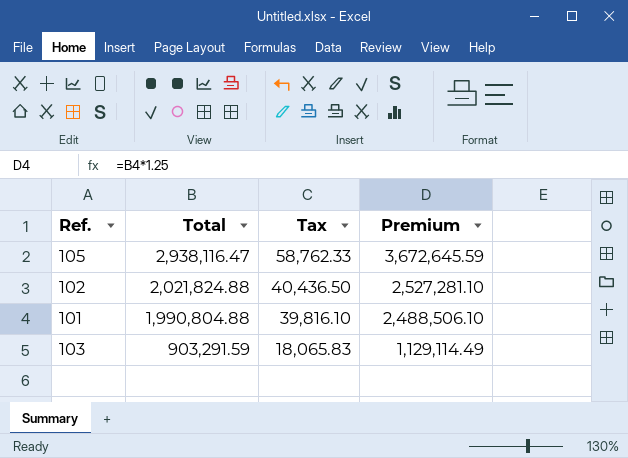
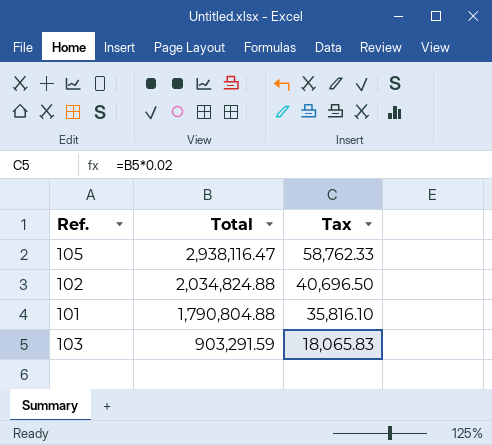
column Premium | formula: [Total] * 1.25 -> none
102 | Total: 2,021,824.88 -> 2,034,824.88
102 | Tax: 40,436.50 -> 40,696.50
101 | Total: 1,990,804.88 -> 1,790,804.88
101 | Tax: 39,816.10 -> 35,816.10

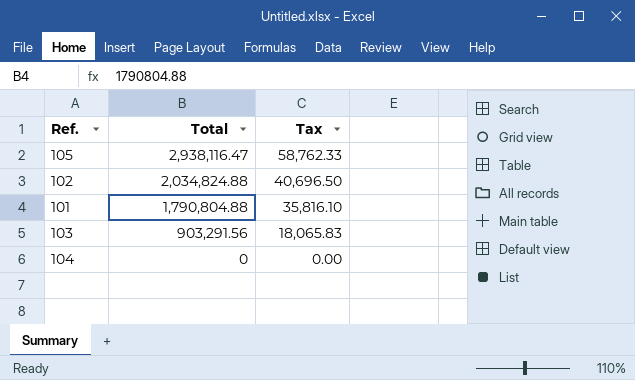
103 | Total: 903,291.59 -> 903,291.56
row 104: none -> 0 | 0.00

